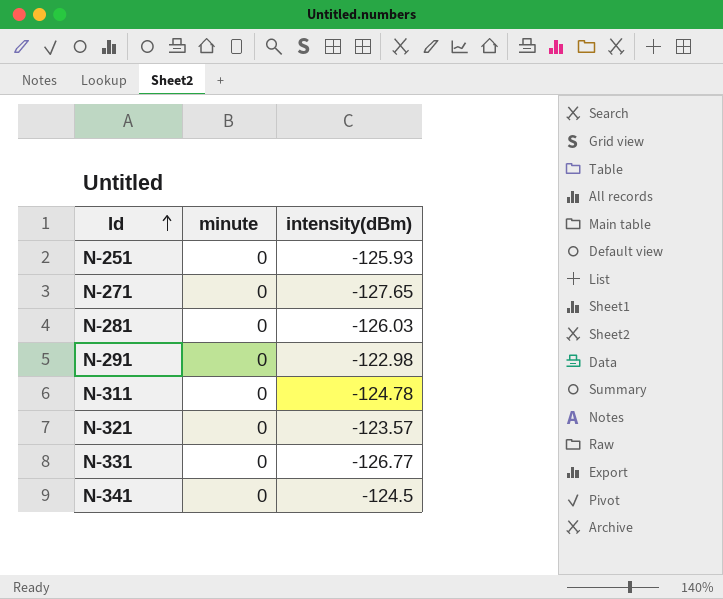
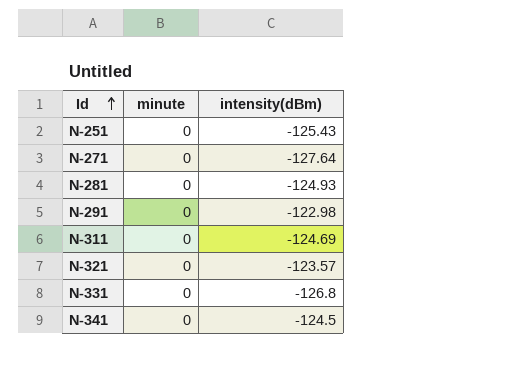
N-251 | intensity(dBm): -125.93 -> -125.43
N-271 | intensity(dBm): -127.65 -> -127.64
N-281 | intensity(dBm): -126.03 -> -124.93
N-311 | intensity(dBm): -124.78 -> -124.69
N-331 | intensity(dBm): -126.77 -> -126.8

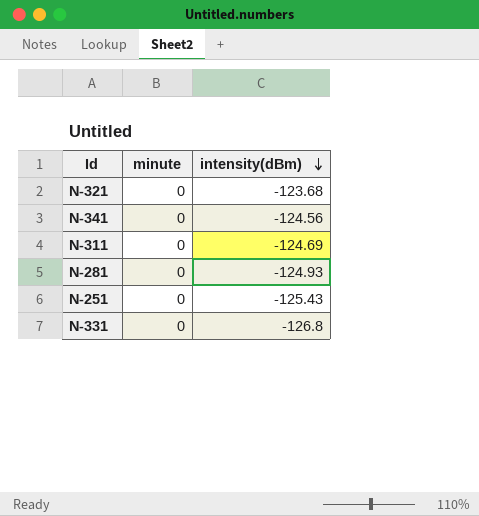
row order: Id ascending -> intensity(dBm) descending
row N-271: 0 | -127.64 -> none
row N-291: 0 | -122.98 -> none
N-321 | intensity(dBm): -123.57 -> -123.68
N-341 | intensity(dBm): -124.5 -> -124.56

